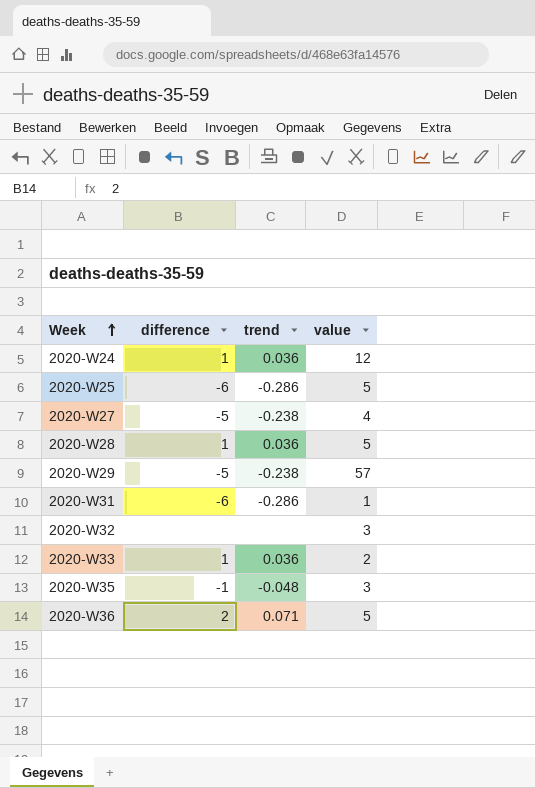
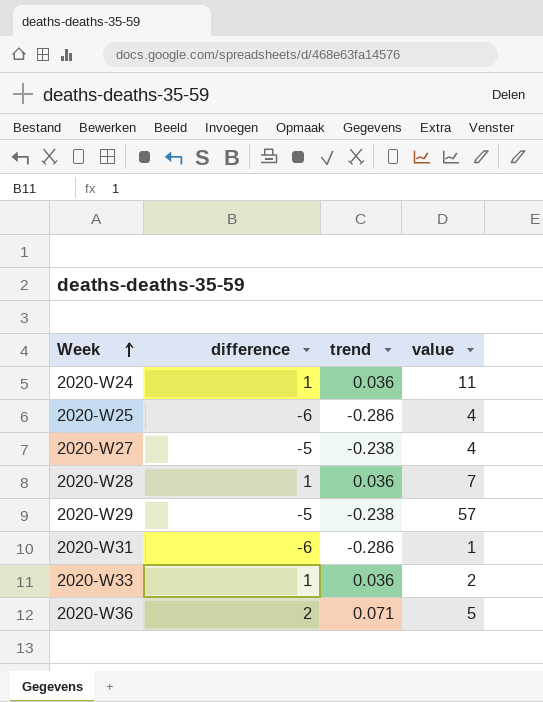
row 2020-W32: none | none | 3 -> none
row 2020-W35: -1 | -0.048 | 3 -> none
2020-W24 | value: 12 -> 11
2020-W25 | value: 5 -> 4
2020-W28 | value: 5 -> 7

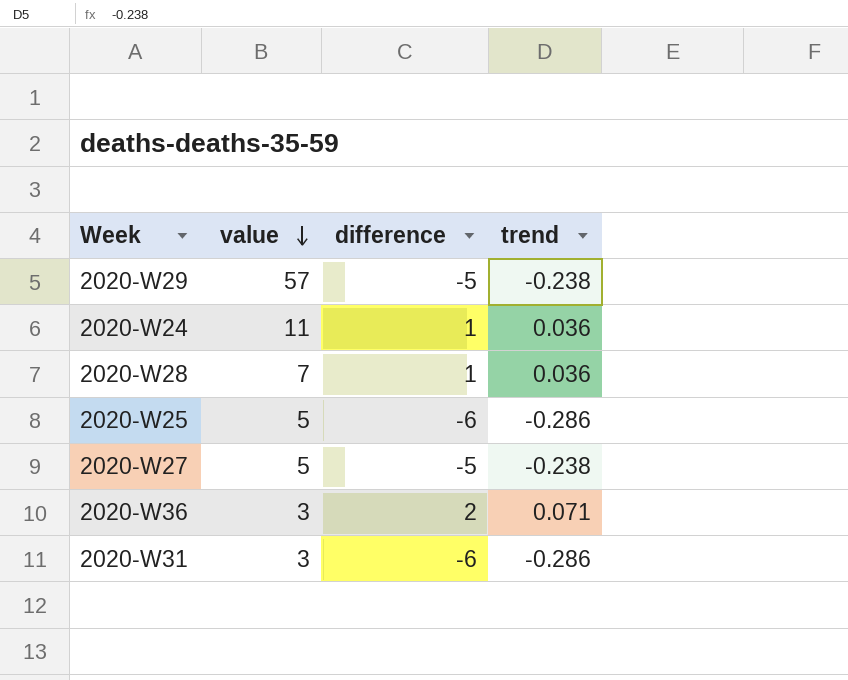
row order: Week ascending -> value descending
column value | position: 4 -> 2
row 2020-W33: 1 | 0.036 | 2 -> none
2020-W25 | value: 4 -> 5
2020-W27 | value: 4 -> 5
2020-W36 | value: 5 -> 3
2020-W31 | value: 1 -> 3

